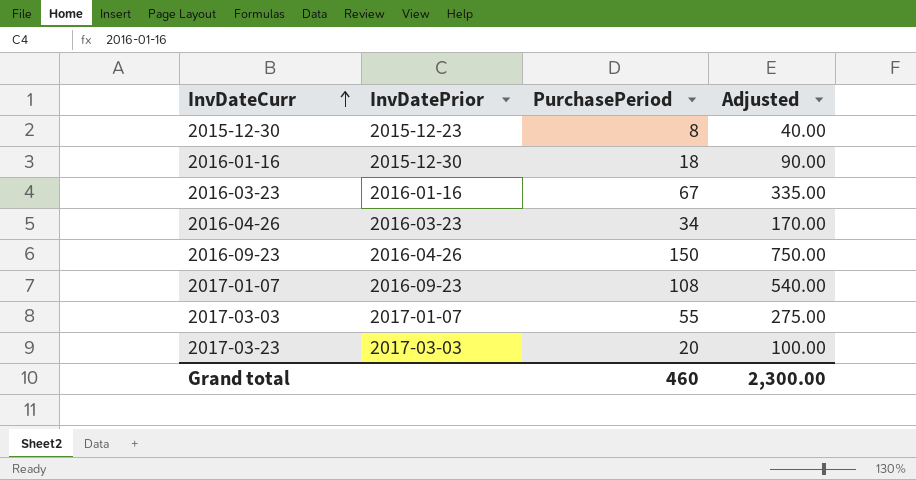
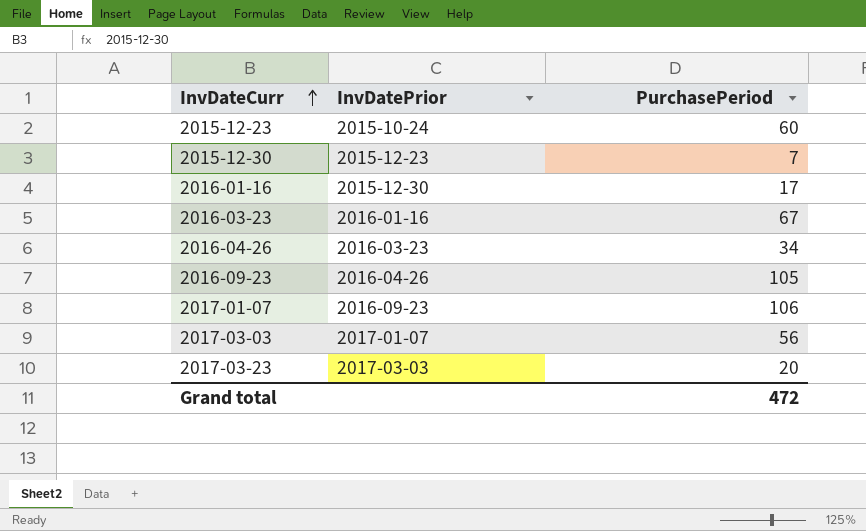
column Adjusted | formula: [PurchasePeriod] * 5 -> none
row 2015-12-23: none -> 2015-10-24 | 60
2015-12-30 | PurchasePeriod: 8 -> 7
2016-01-16 | PurchasePeriod: 18 -> 17
2016-09-23 | PurchasePeriod: 150 -> 105
2017-01-07 | PurchasePeriod: 108 -> 106
2017-03-03 | PurchasePeriod: 55 -> 56
Grand total | PurchasePeriod: 460 -> 472

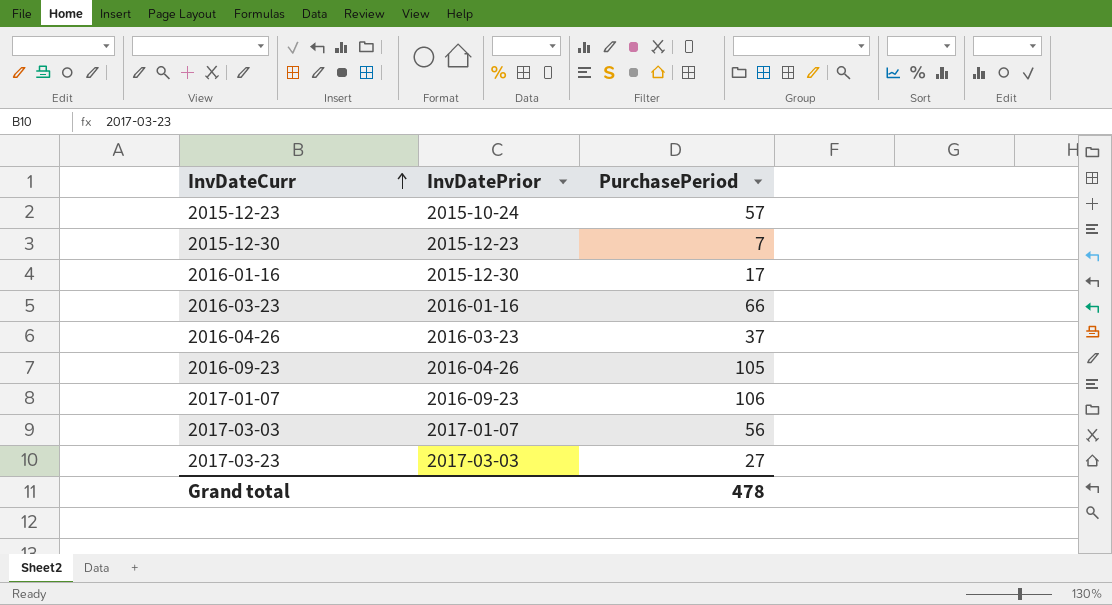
2015-12-23 | PurchasePeriod: 60 -> 57
2016-03-23 | PurchasePeriod: 67 -> 66
2016-04-26 | PurchasePeriod: 34 -> 37
2017-03-23 | PurchasePeriod: 20 -> 27
Grand total | PurchasePeriod: 472 -> 478

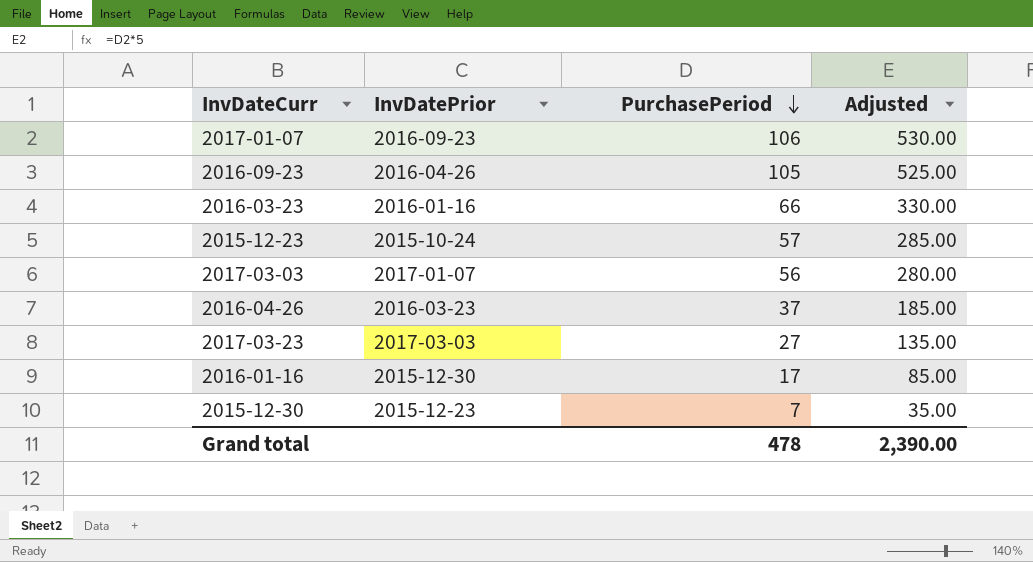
row order: InvDateCurr ascending -> PurchasePeriod descending
column Adjusted | formula: none -> [PurchasePeriod] * 5

